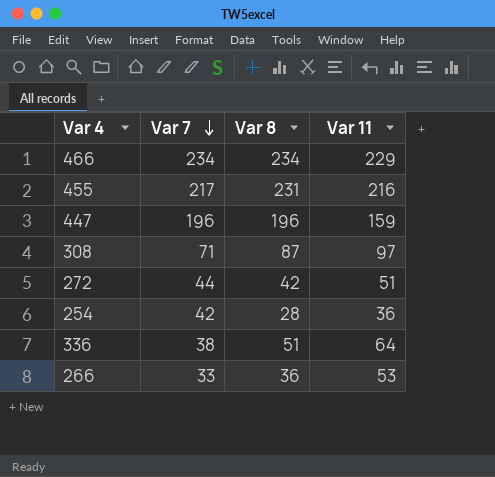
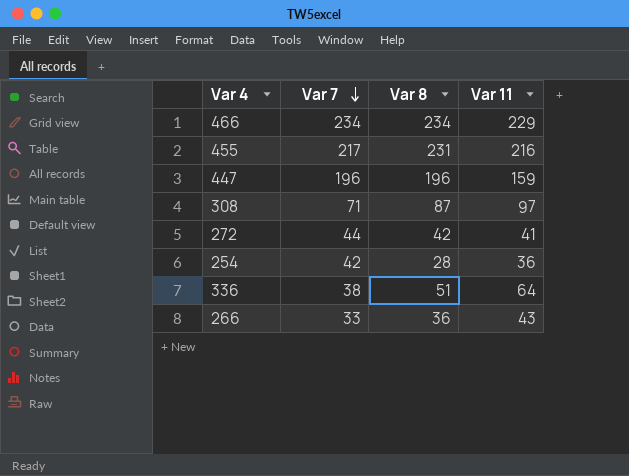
272 | Var 11: 51 -> 41
266 | Var 11: 53 -> 43

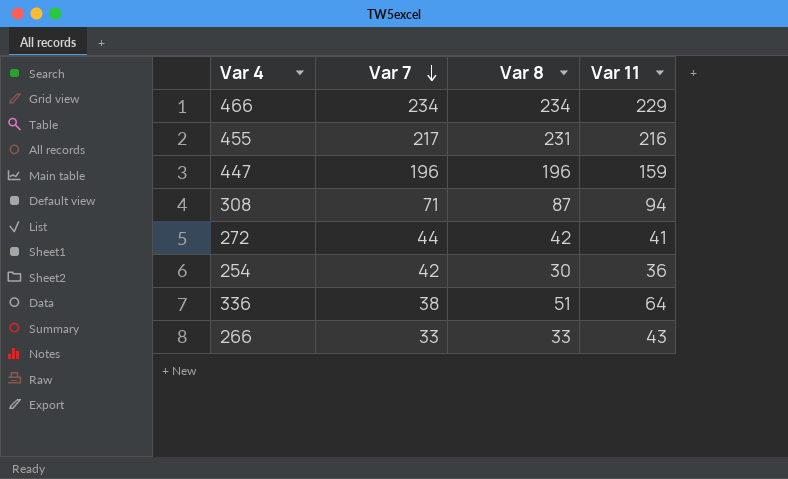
308 | Var 11: 97 -> 94
254 | Var 8: 28 -> 30
266 | Var 8: 36 -> 33

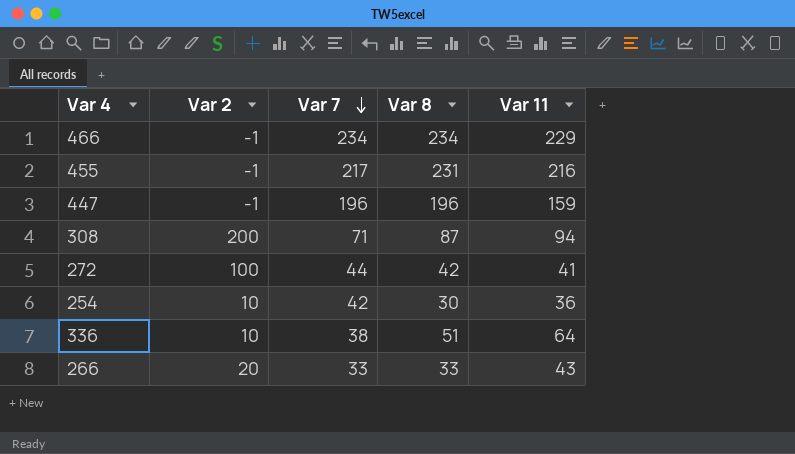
column Var 2 | position: none -> 2

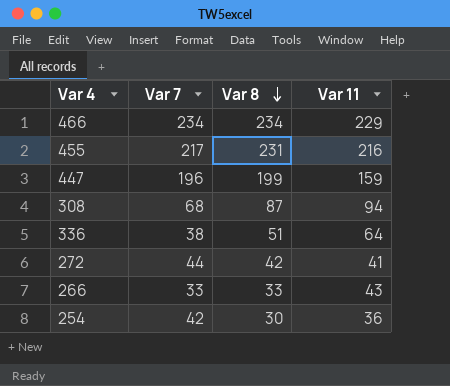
row order: Var 7 descending -> Var 8 descending
column Var 2 | position: 2 -> none
447 | Var 8: 196 -> 199
308 | Var 7: 71 -> 68

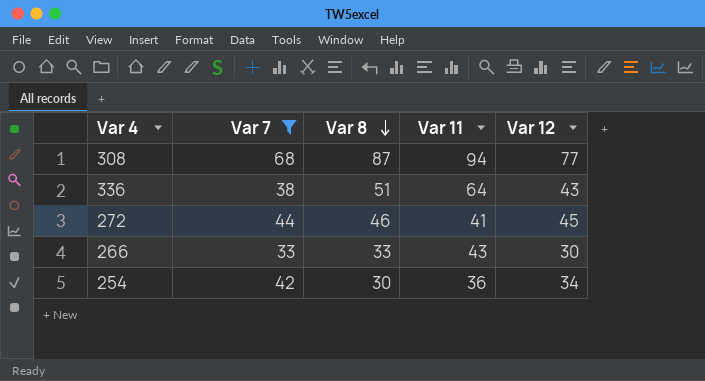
filter: none -> Var 7 <= 68
column Var 12 | position: none -> 5
272 | Var 8: 42 -> 46

